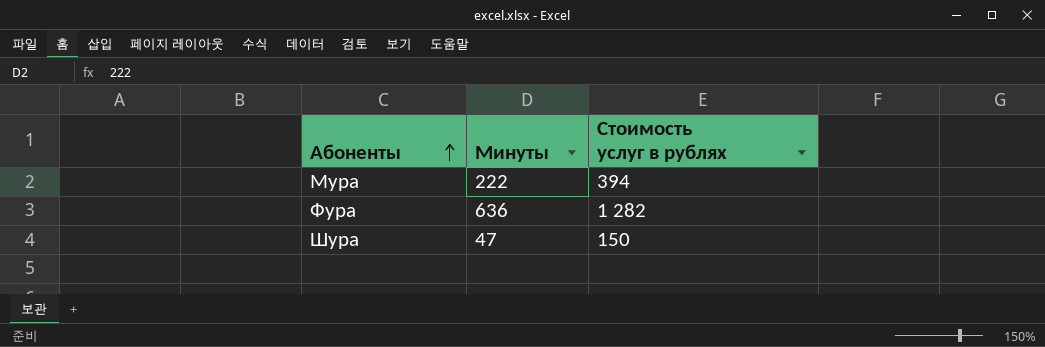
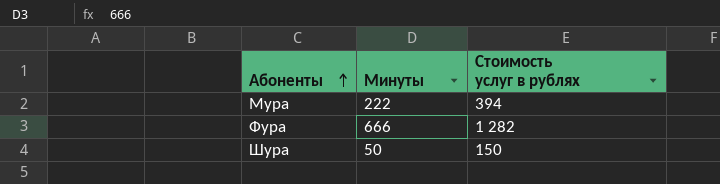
Фура | Минуты: 636 -> 666
Шура | Минуты: 47 -> 50

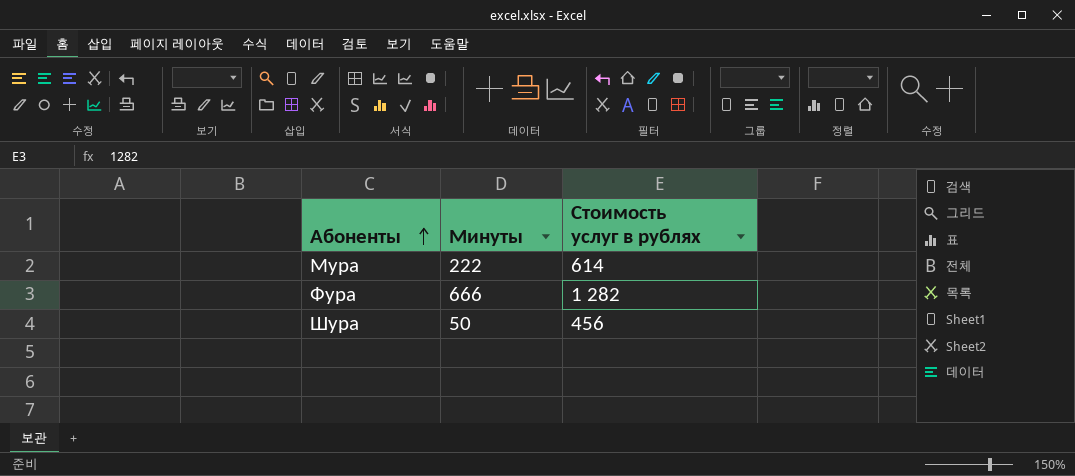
Мура | Стоимость услуг в рублях: 394 -> 614
Шура | Стоимость услуг в рублях: 150 -> 456

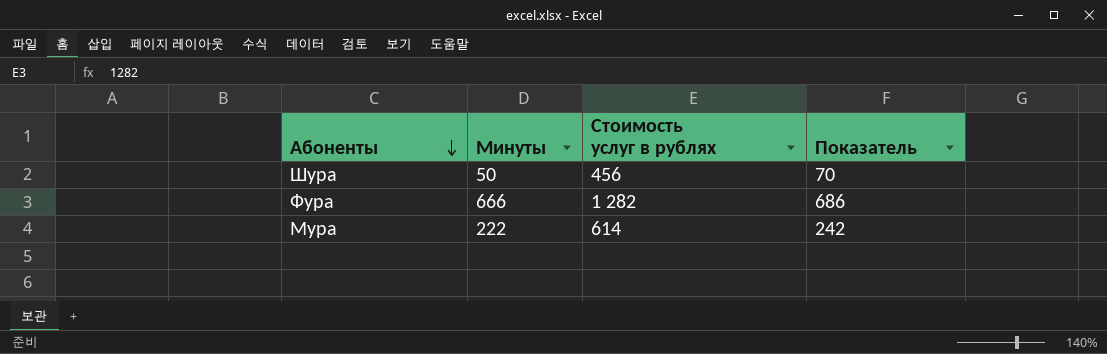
row order: Абоненты ascending -> Абоненты descending
column Показатель | formula: none -> [Минуты] + 20

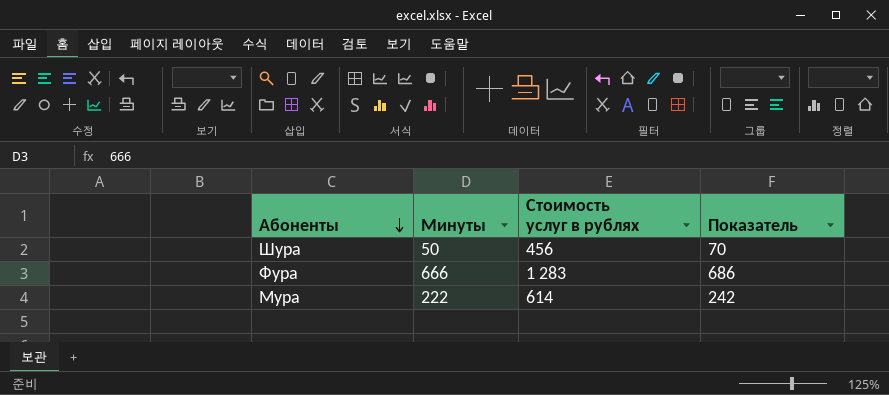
Фура | Стоимость услуг в рублях: 1 282 -> 1 283

